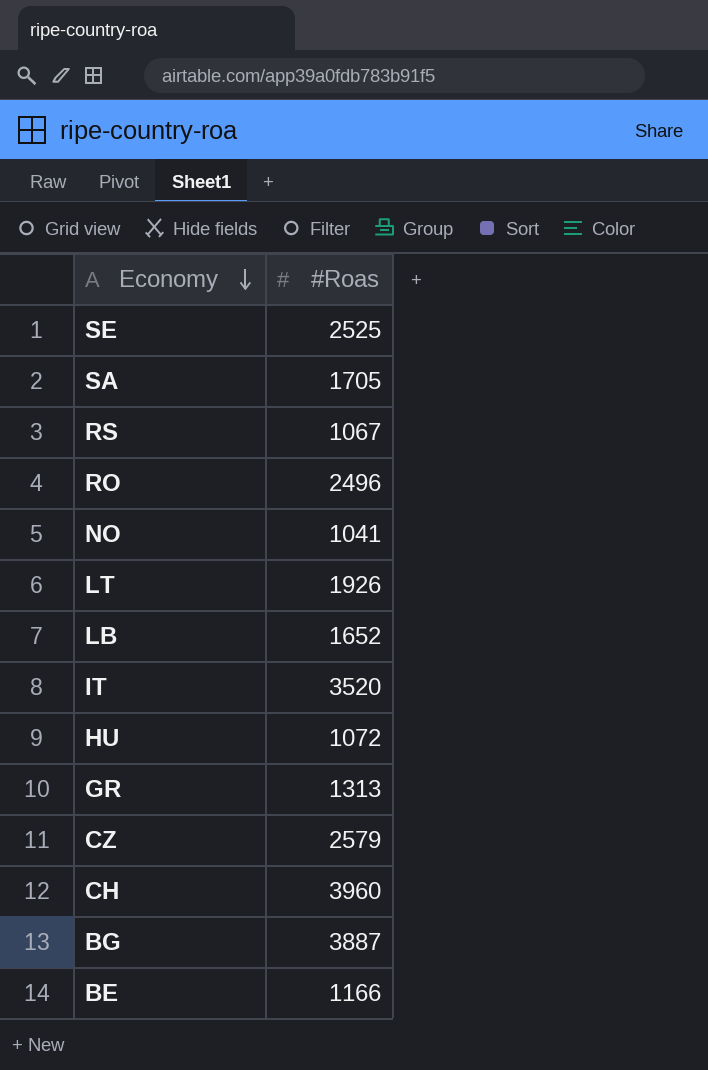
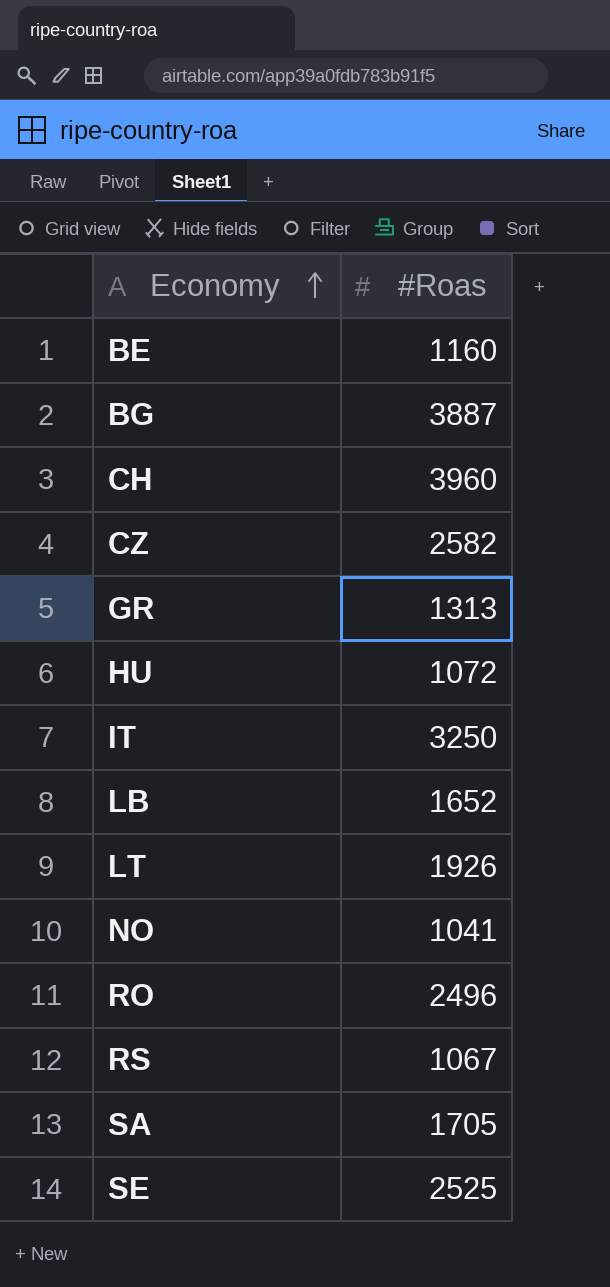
row order: Economy descending -> Economy ascending
BE | #Roas: 1166 -> 1160
CZ | #Roas: 2579 -> 2582
IT | #Roas: 3520 -> 3250

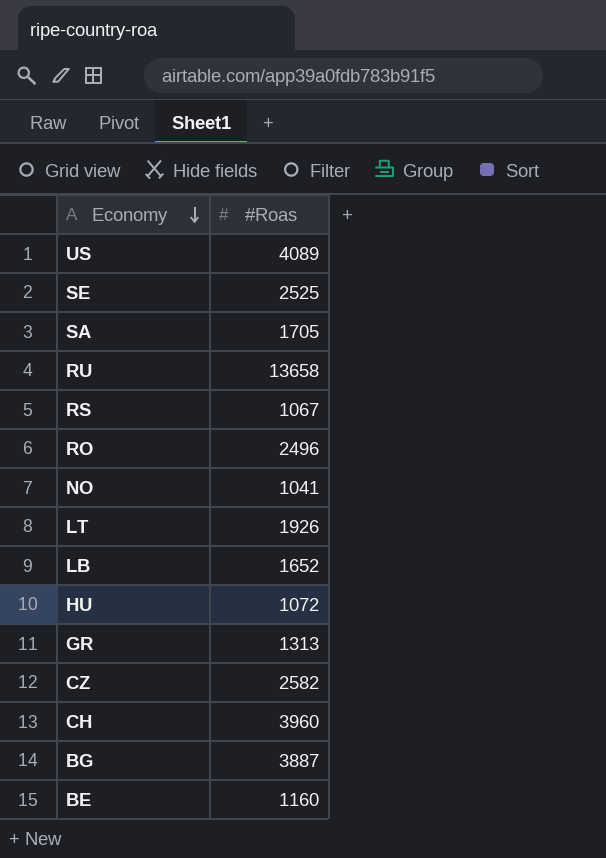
row order: Economy ascending -> Economy descending
row IT: 3250 -> none
row US: none -> 4089
row RU: none -> 13658

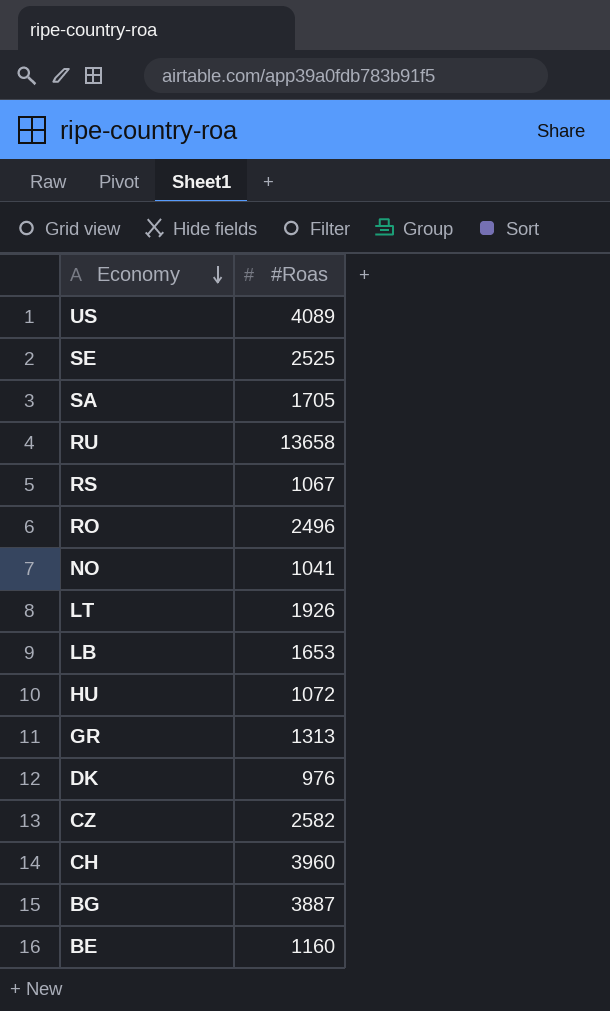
LB | #Roas: 1652 -> 1653
row DK: none -> 976

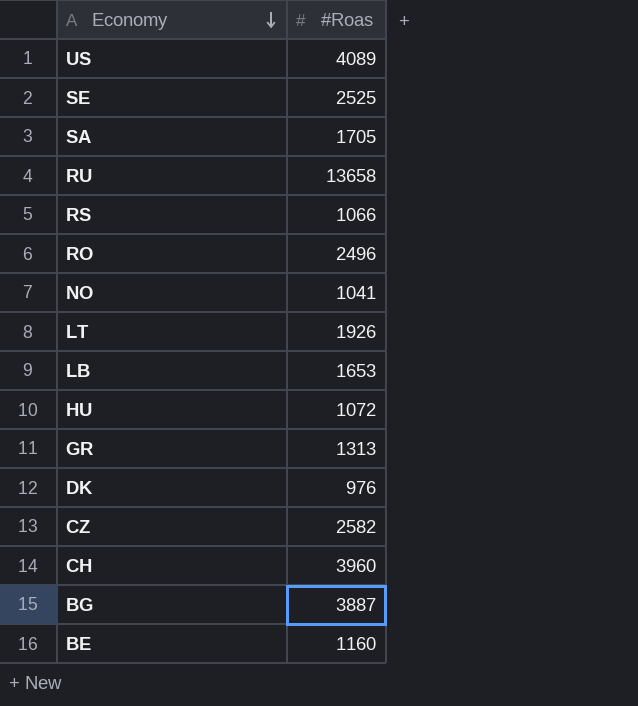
RS | #Roas: 1067 -> 1066

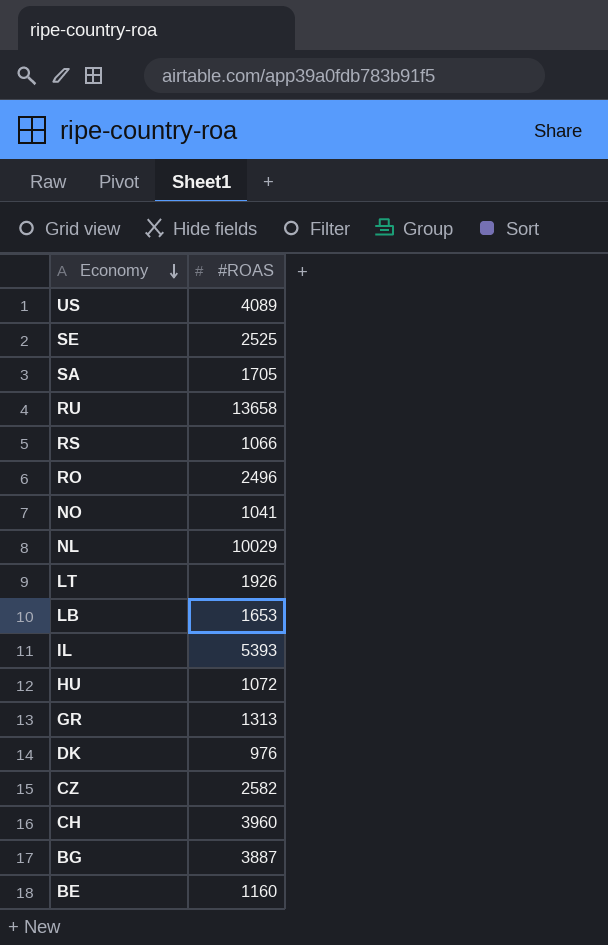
column name: #Roas -> #ROAS
row NL: none -> 10029
row IL: none -> 5393

